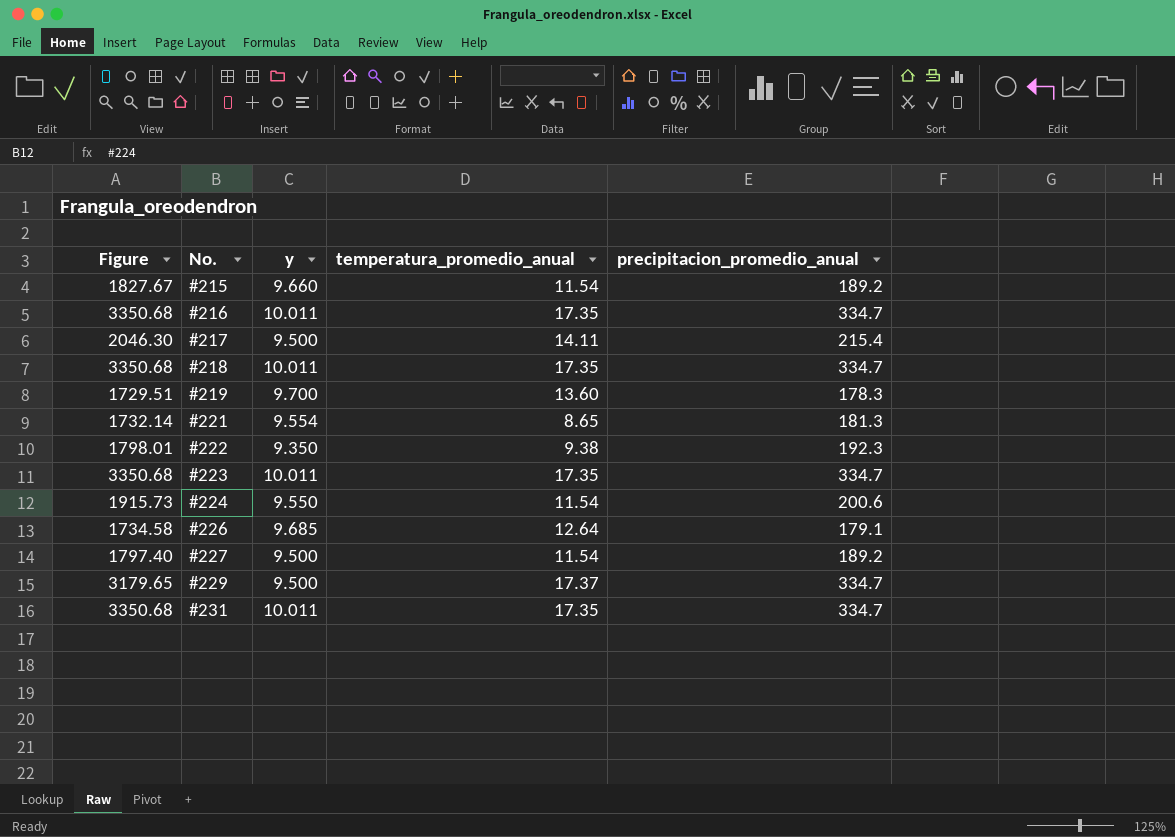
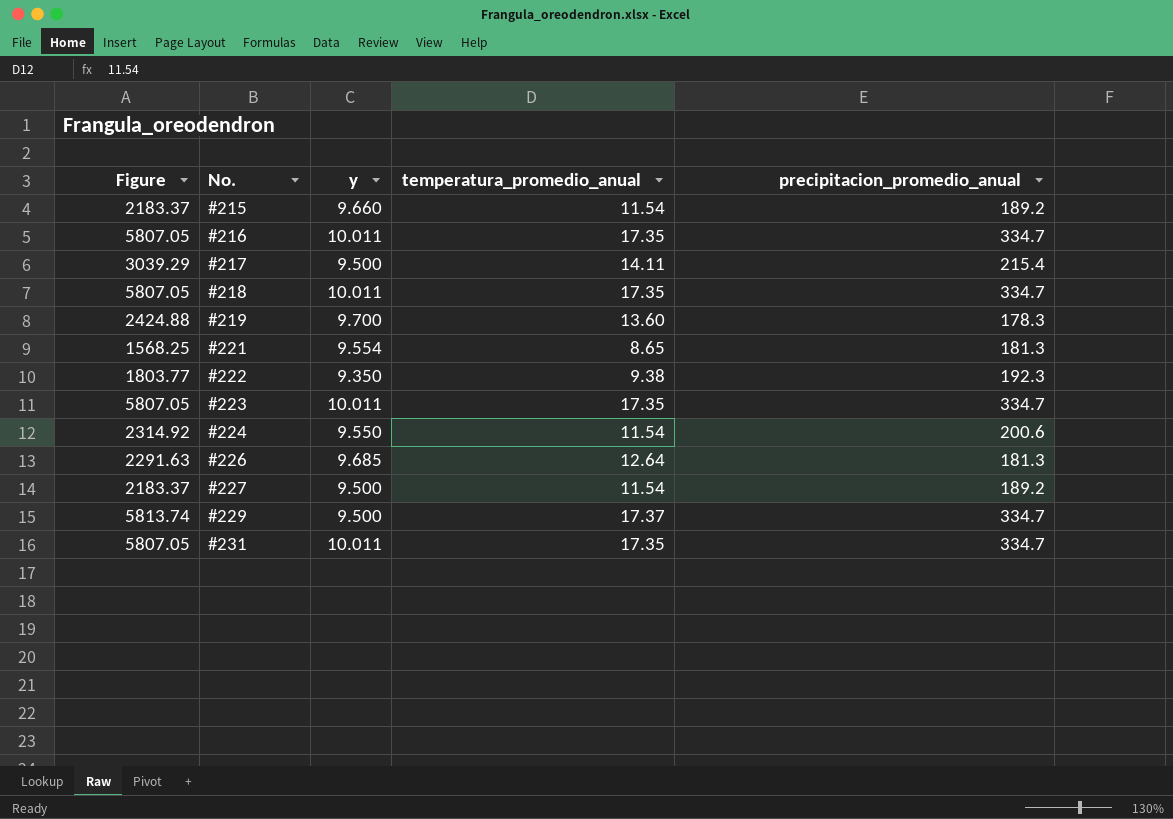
column Figure | formula: [y] * [precipitacion_promedio_anual] -> [temperatura_promedio_anual] * [precipitacion_promedio_anual]
#226 | precipitacion_promedio_anual: 179.1 -> 181.3

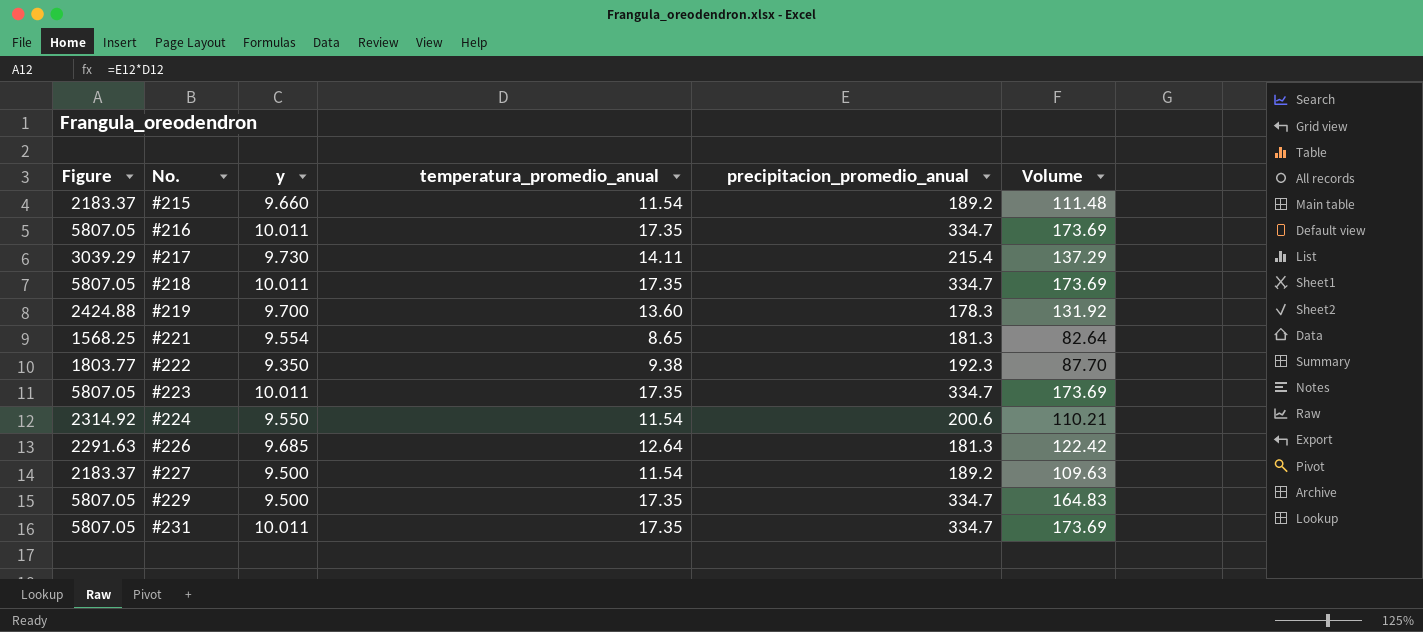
column Volume | formula: none -> [y] * [temperatura_promedio_anual]
#217 | y: 9.500 -> 9.730
#229 | Figure: 5813.74 -> 5807.05
#229 | temperatura_promedio_anual: 17.37 -> 17.35

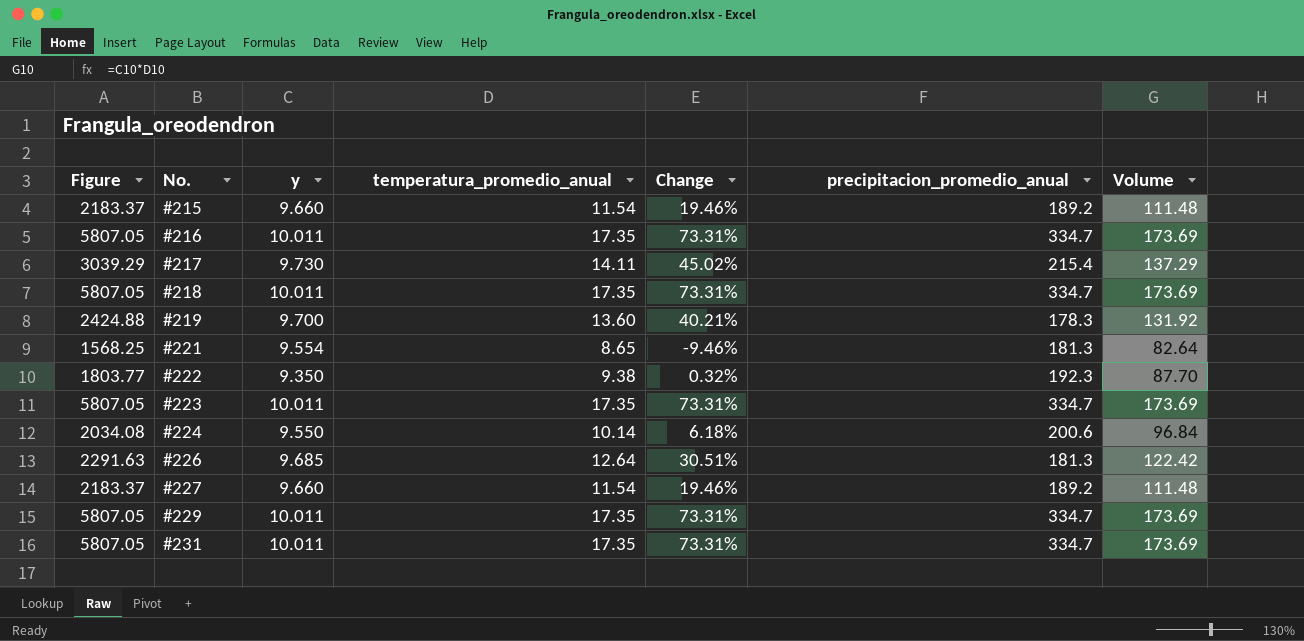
column Change | formula: none -> ([temperatura_promedio_anual] - [y]) / [y]
#224 | Figure: 2314.92 -> 2034.08
#224 | temperatura_promedio_anual: 11.54 -> 10.14
#224 | Volume: 110.21 -> 96.84
#227 | y: 9.500 -> 9.660
#227 | Volume: 109.63 -> 111.48
#229 | y: 9.500 -> 10.011
#229 | Volume: 164.83 -> 173.69

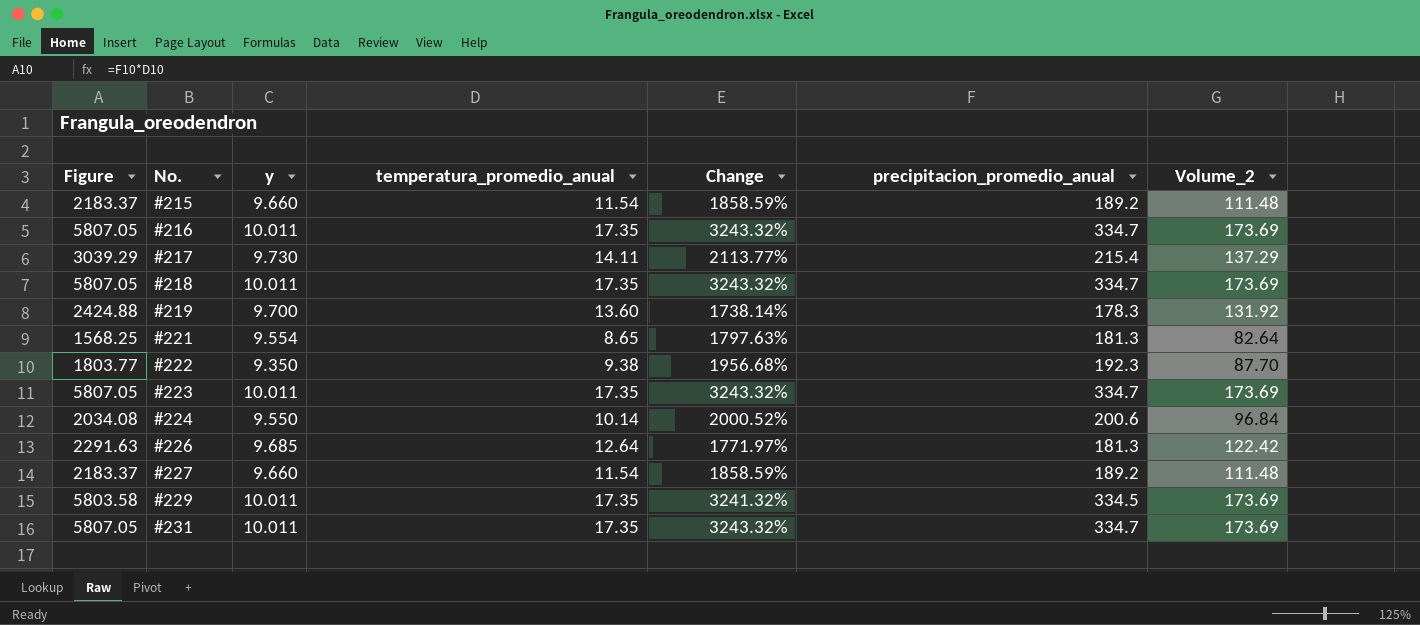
column Change | formula: ([temperatura_promedio_anual] - [y]) / [y] -> ([precipitacion_promedio_anual] - [y]) / [y]
column name: Volume -> Volume_2
#229 | Figure: 5807.05 -> 5803.58
#229 | precipitacion_promedio_anual: 334.7 -> 334.5

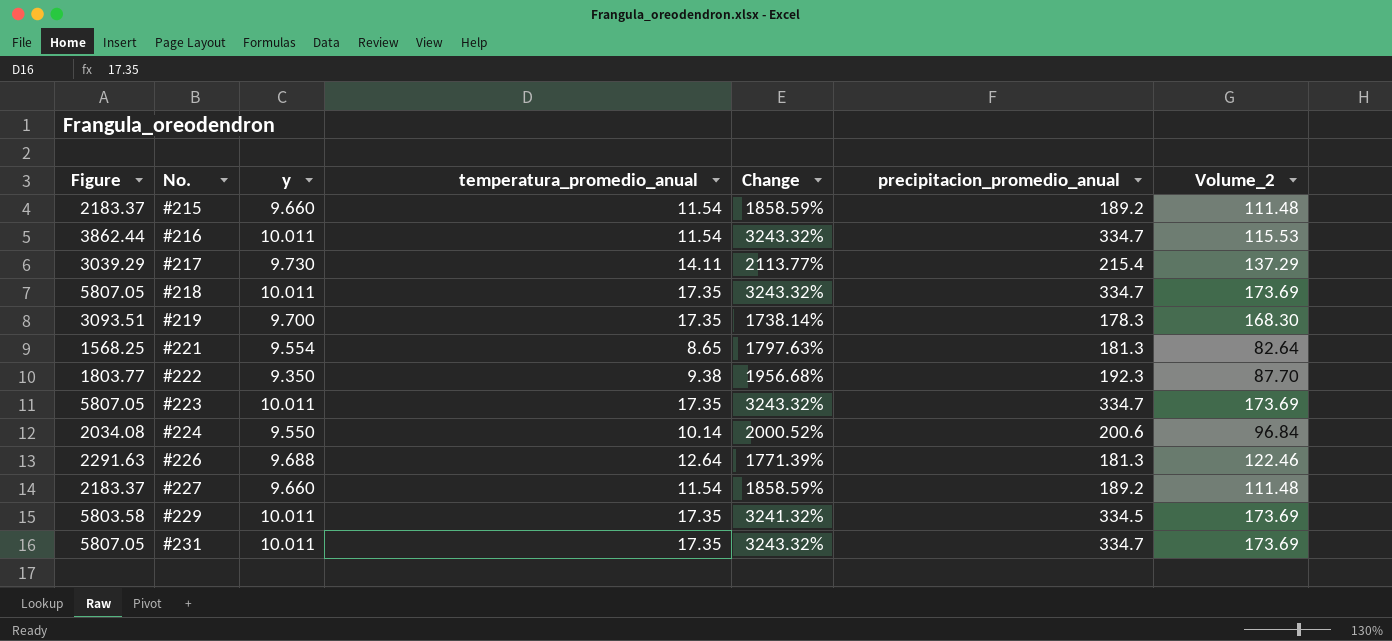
#216 | Figure: 5807.05 -> 3862.44
#216 | temperatura_promedio_anual: 17.35 -> 11.54
#216 | Volume_2: 173.69 -> 115.53
#219 | Figure: 2424.88 -> 3093.51
#219 | temperatura_promedio_anual: 13.60 -> 17.35
#219 | Volume_2: 131.92 -> 168.30
#226 | y: 9.685 -> 9.688
#226 | Change: 1771.97% -> 1771.39%
#226 | Volume_2: 122.42 -> 122.46

